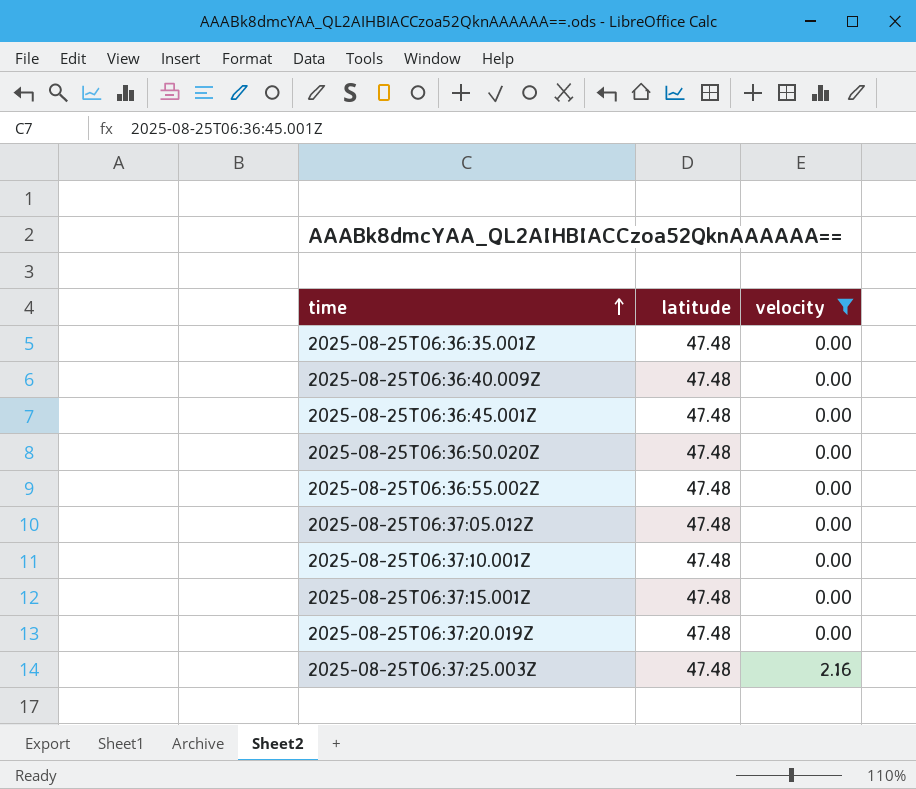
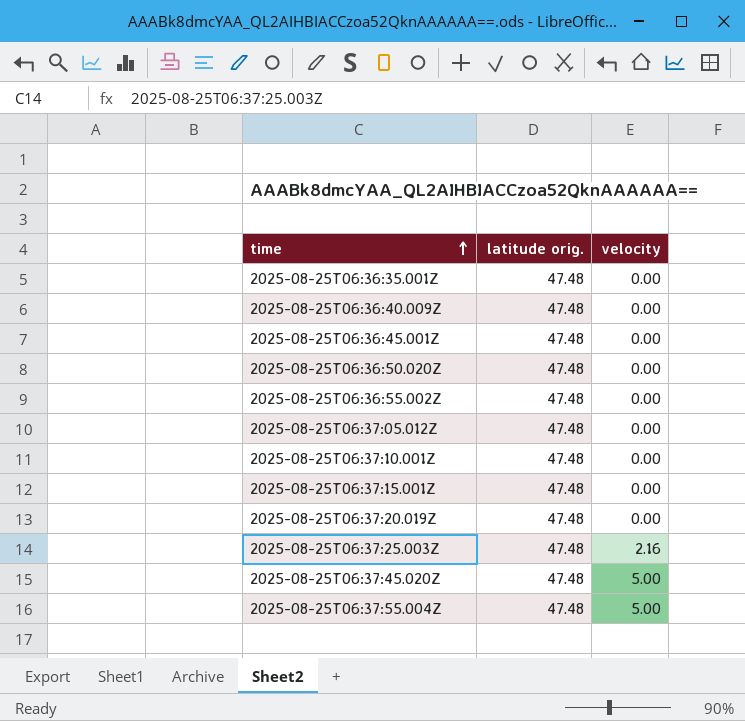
filter: velocity != 5.00 -> none
column name: latitude -> latitude orig.

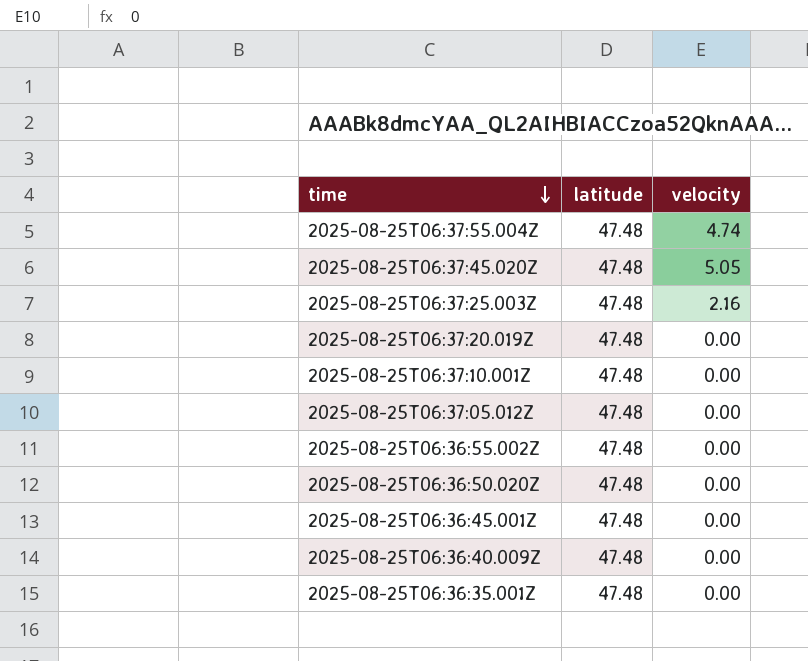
row order: time ascending -> time descending
column name: latitude orig. -> latitude
row 2025-08-25T06:37:15.001Z: 47.48 | 0.00 -> none
2025-08-25T06:37:55.004Z | velocity: 5.00 -> 4.74
2025-08-25T06:37:45.020Z | velocity: 5.00 -> 5.05

